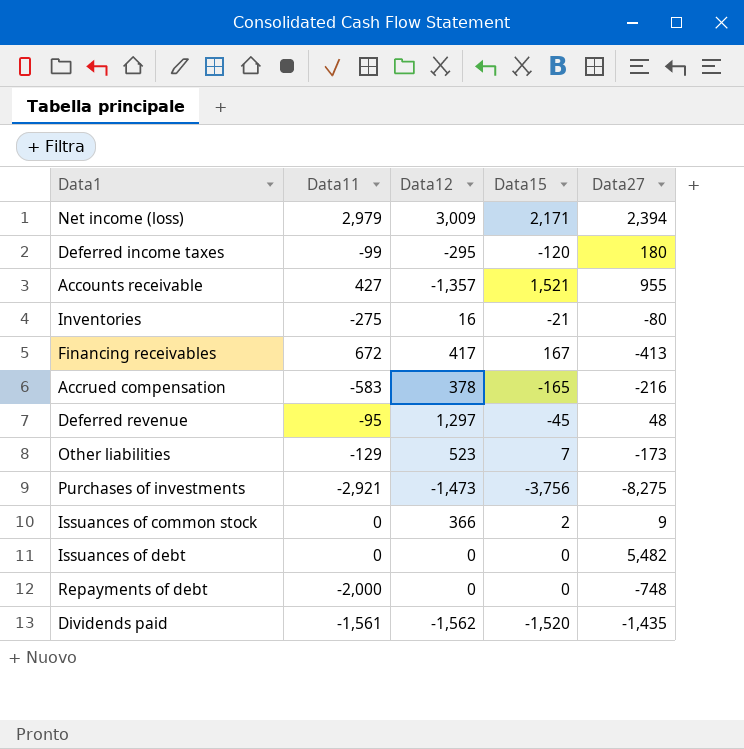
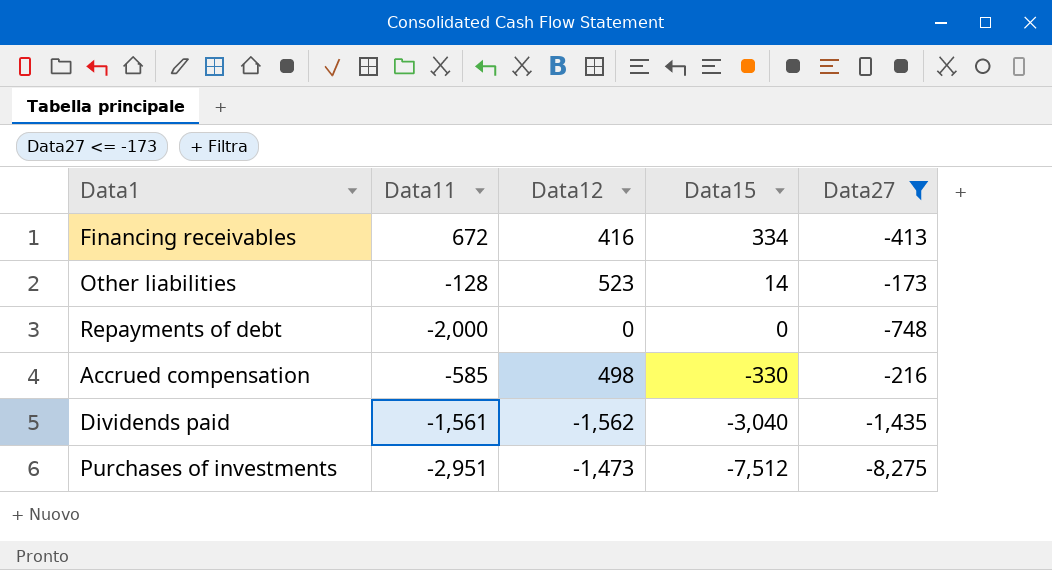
filter: none -> Data27 <= -173
row order: none -> Data15 descending
Financing receivables | Data12: 417 -> 416
Financing receivables | Data15: 167 -> 334
Other liabilities | Data11: -129 -> -128
Other liabilities | Data15: 7 -> 14
Accrued compensation | Data11: -583 -> -585
Accrued compensation | Data12: 378 -> 498
Accrued compensation | Data15: -165 -> -330
Dividends paid | Data15: -1,520 -> -3,040
Purchases of investments | Data11: -2,921 -> -2,951
Purchases of investments | Data15: -3,756 -> -7,512

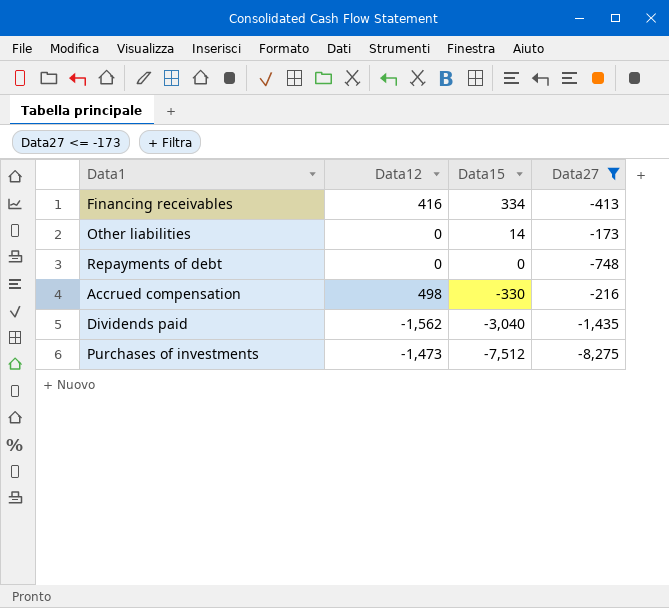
column Data11 | position: 2 -> none
Other liabilities | Data12: 523 -> 0

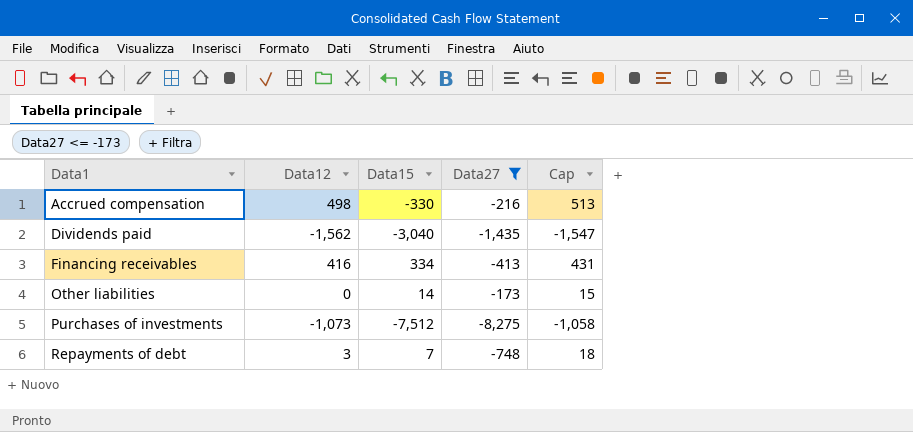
row order: Data15 descending -> Data1 ascending
column Cap | formula: none -> [Data12] + 15
Purchases of investments | Data12: -1,473 -> -1,073
Repayments of debt | Data12: 0 -> 3
Repayments of debt | Data15: 0 -> 7

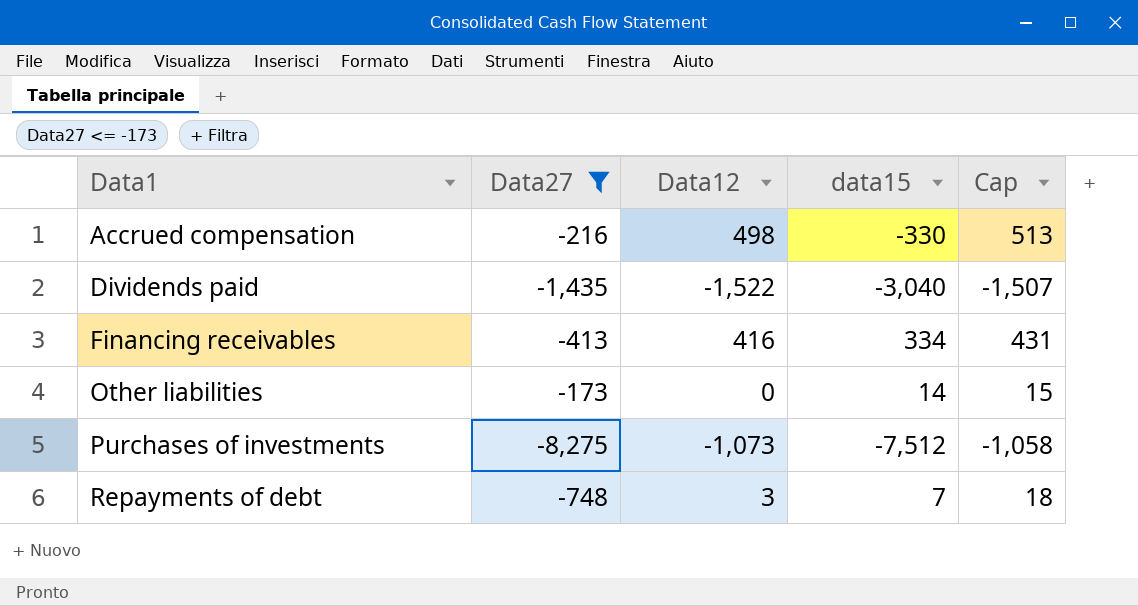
column Data27 | position: 4 -> 2
column name: Data15 -> data15
Dividends paid | Data12: -1,562 -> -1,522
Dividends paid | Cap: -1,547 -> -1,507

